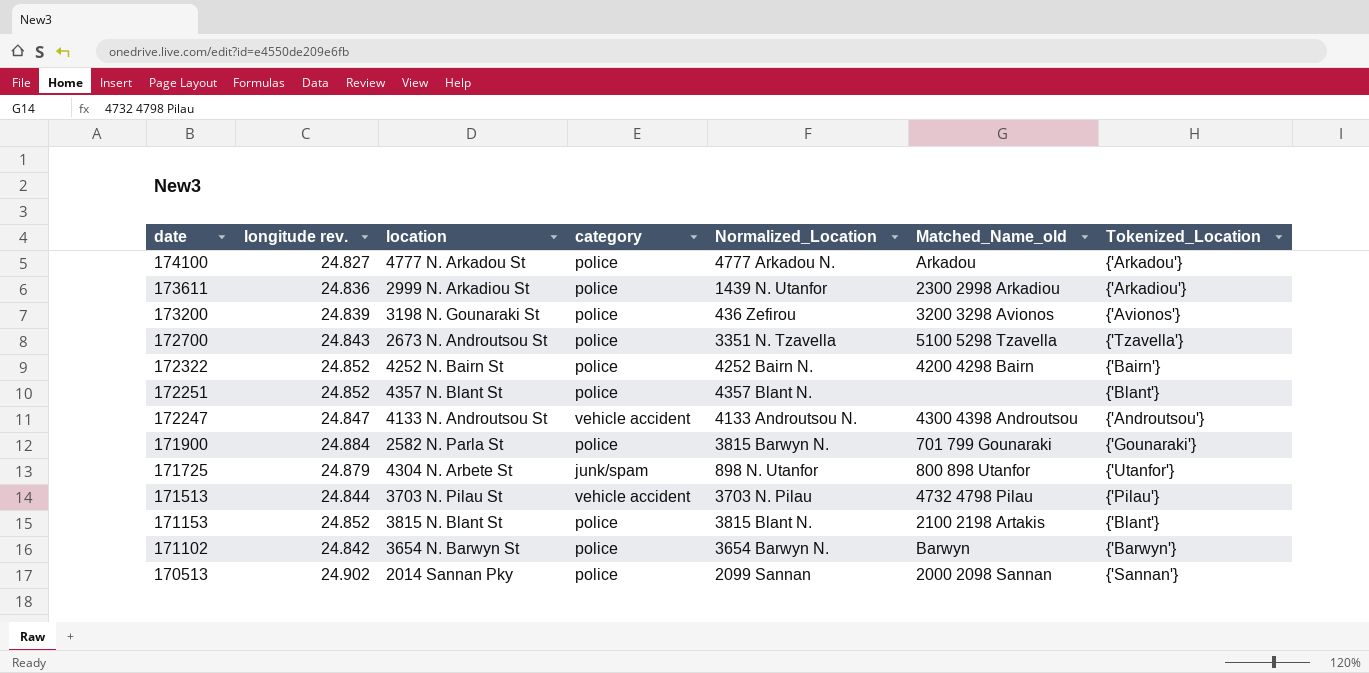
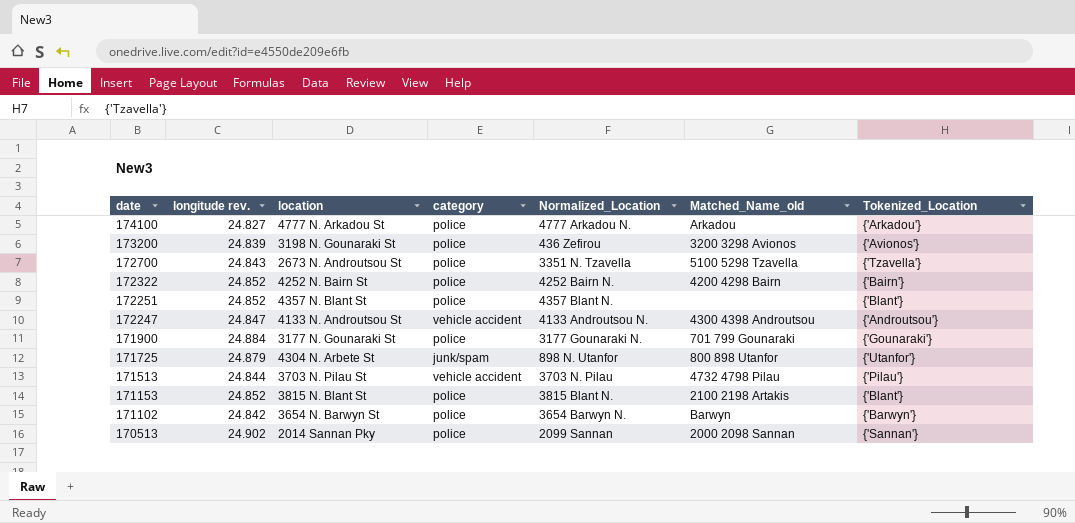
row 173611: 24.836 | 2999 N. Arkadiou St | police | 1439 N. Utanfor | 2300 2998 Arkadiou | {'Arkadiou'} -> none
171900 | location: 2582 N. Parla St -> 3177 N. Gounaraki St
171900 | Normalized_Location: 3815 Barwyn N. -> 3177 Gounaraki N.

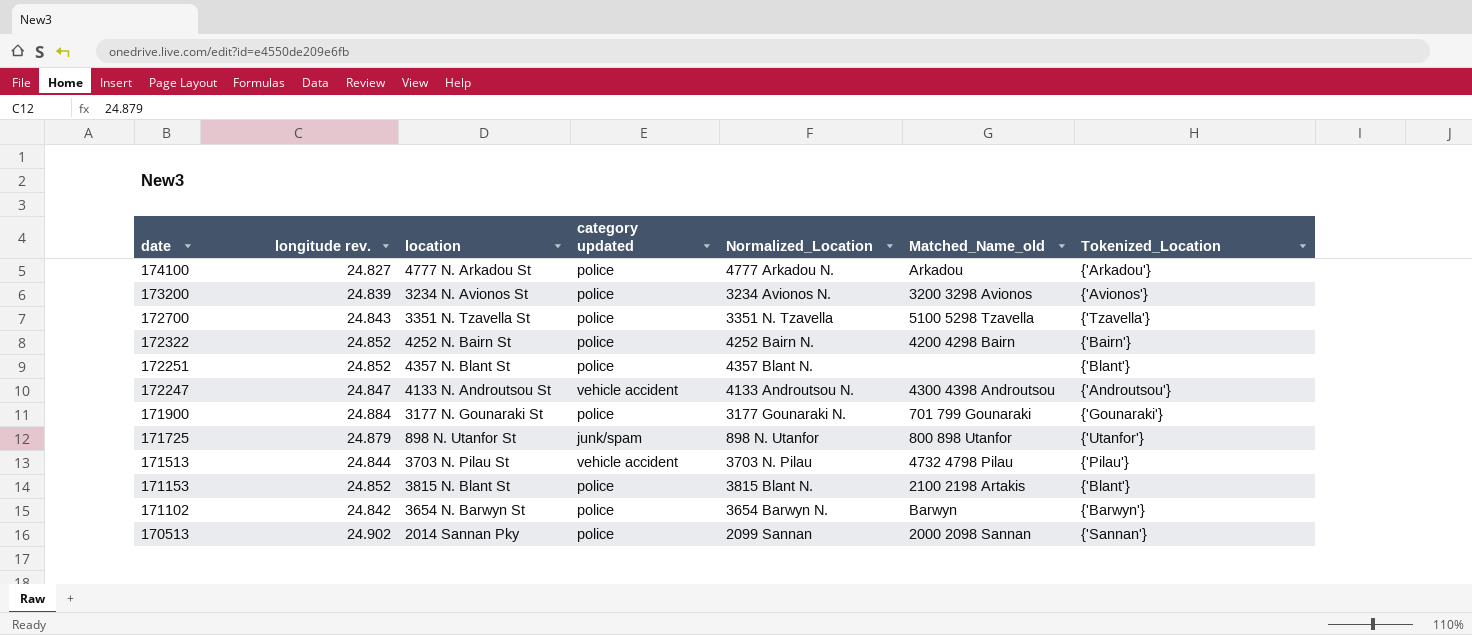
column name: category -> category updated
173200 | location: 3198 N. Gounaraki St -> 3234 N. Avionos St
173200 | Normalized_Location: 436 Zefirou -> 3234 Avionos N.
172700 | location: 2673 N. Androutsou St -> 3351 N. Tzavella St
171725 | location: 4304 N. Arbete St -> 898 N. Utanfor St

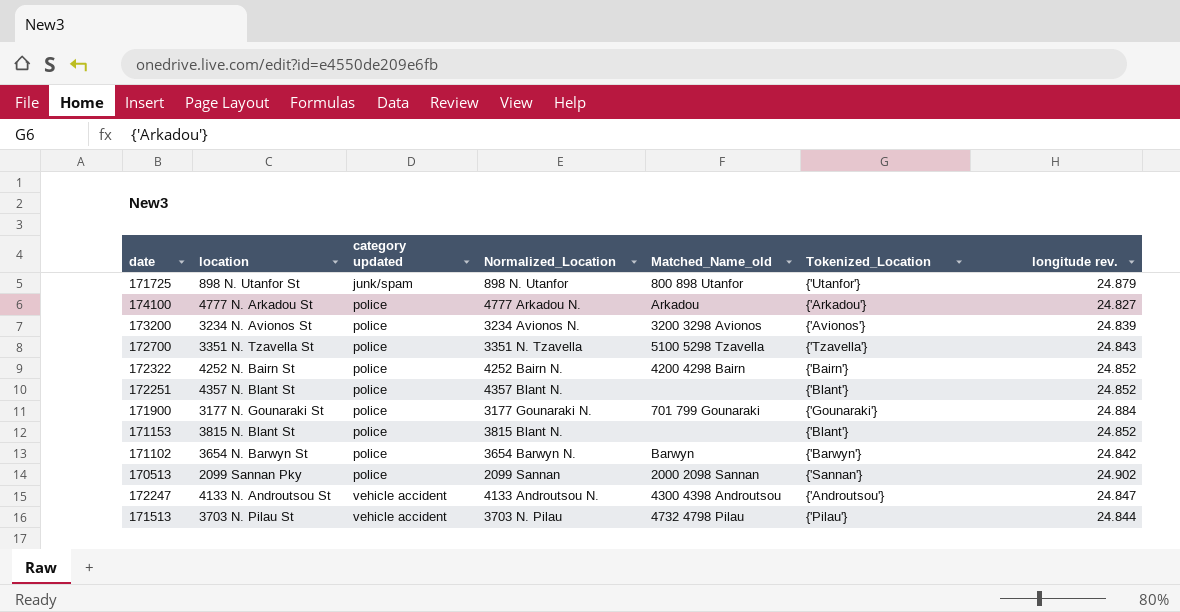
row order: date descending -> category updated ascending
column longitude rev. | position: 2 -> 7
171153 | Matched_Name_old: 2100 2198 Artakis -> none
170513 | location: 2014 Sannan Pky -> 2099 Sannan Pky

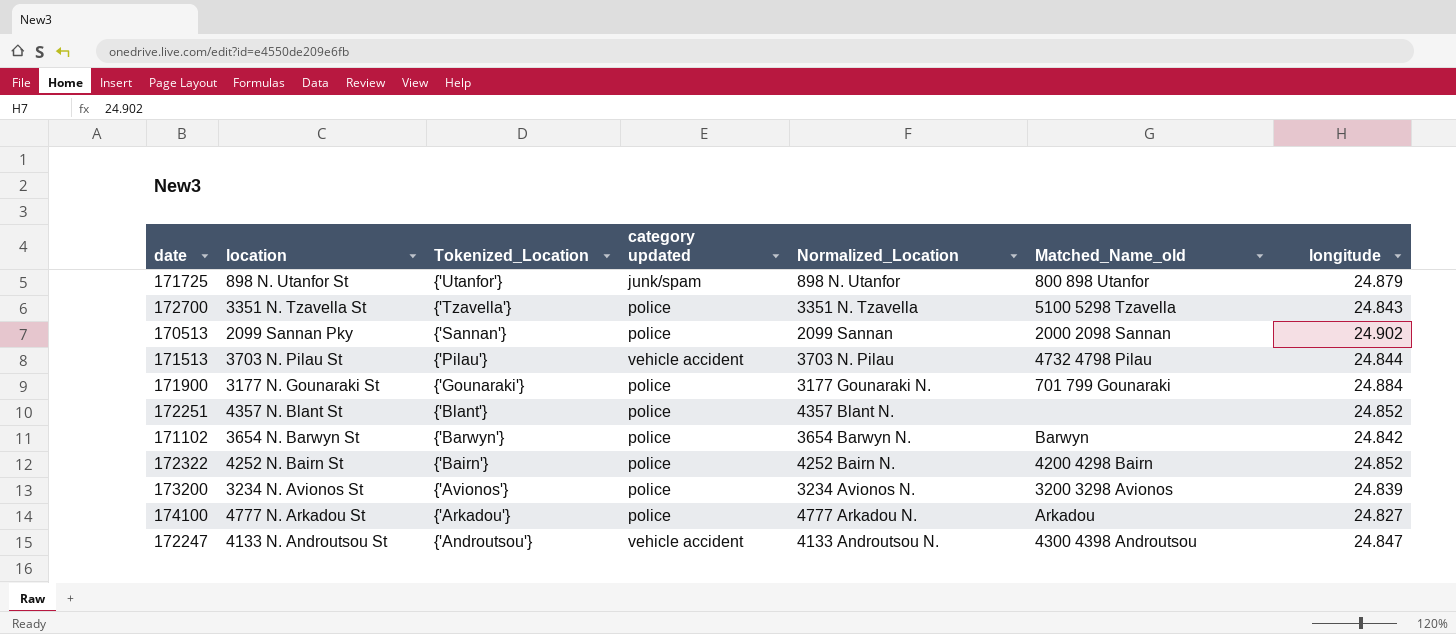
row order: category updated ascending -> Tokenized_Location descending
column Tokenized_Location | position: 6 -> 3
column name: longitude rev. -> longitude
row 171153: 3815 N. Blant St | police | 3815 Blant N. | none | {'Blant'} | 24.852 -> none

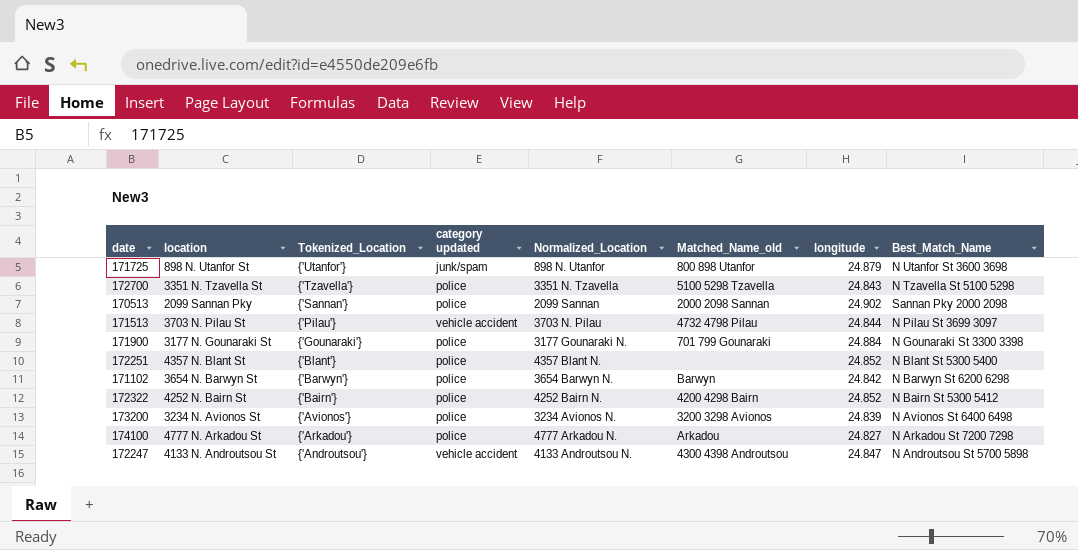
column Best_Match_Name | position: none -> 8

